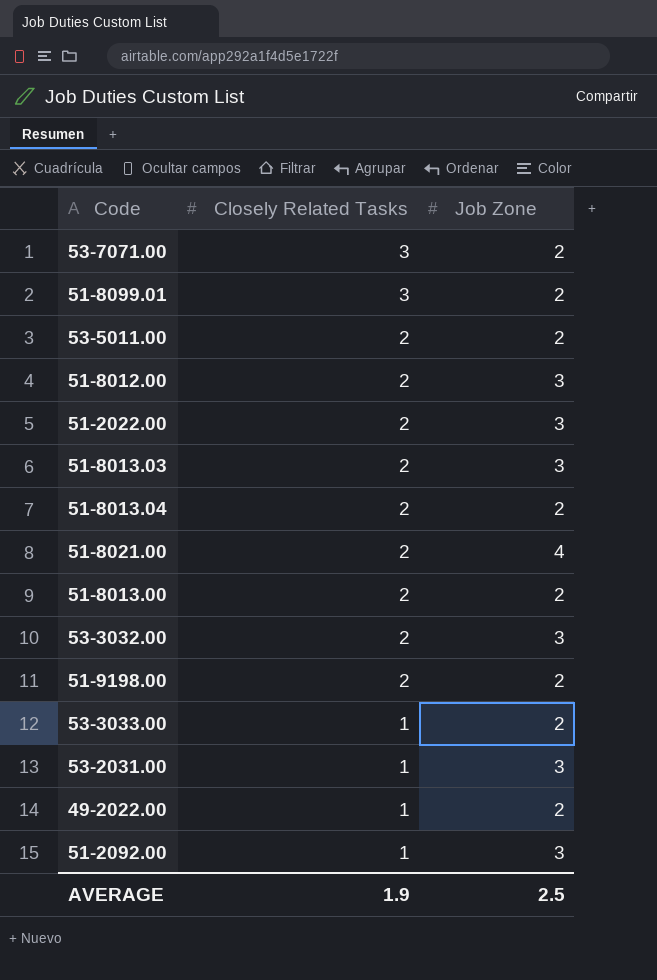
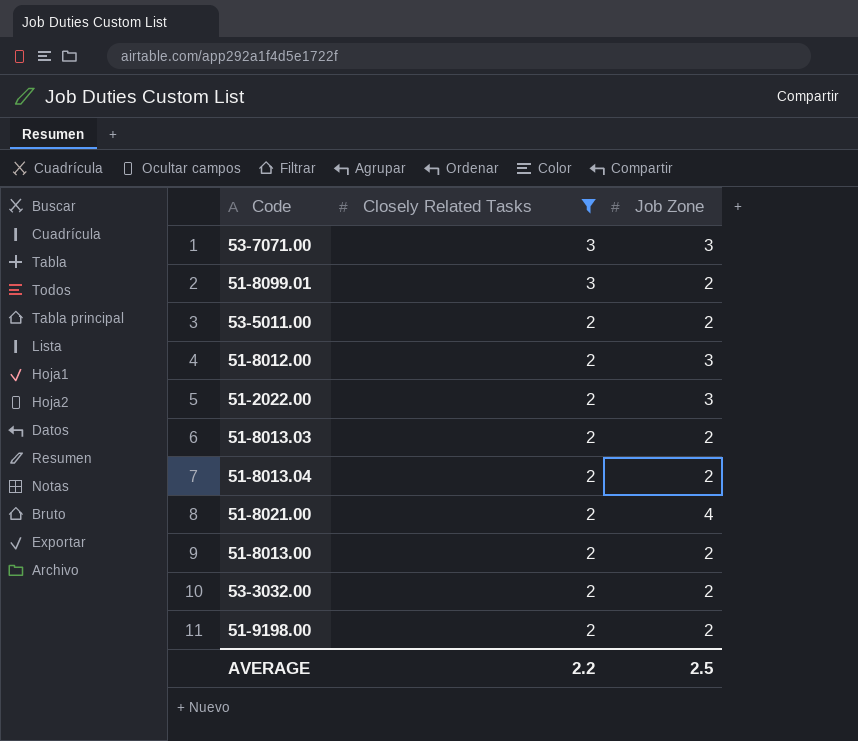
filter: none -> Closely Related Tasks != 1
53-7071.00 | Job Zone: 2 -> 3
51-8013.03 | Job Zone: 3 -> 2
53-3032.00 | Job Zone: 3 -> 2
AVERAGE | Closely Related Tasks: 1.9 -> 2.2

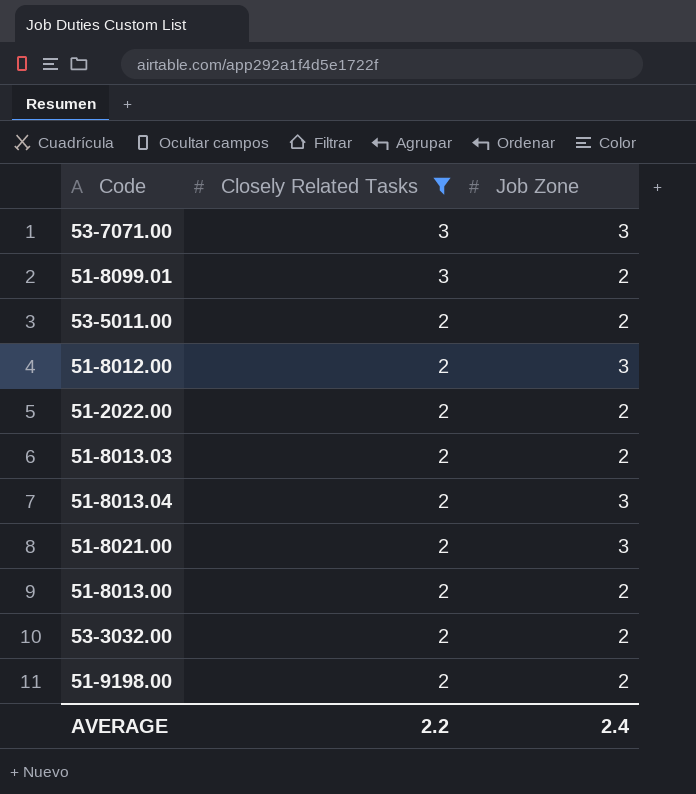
51-2022.00 | Job Zone: 3 -> 2
51-8013.04 | Job Zone: 2 -> 3
51-8021.00 | Job Zone: 4 -> 3
AVERAGE | Job Zone: 2.5 -> 2.4

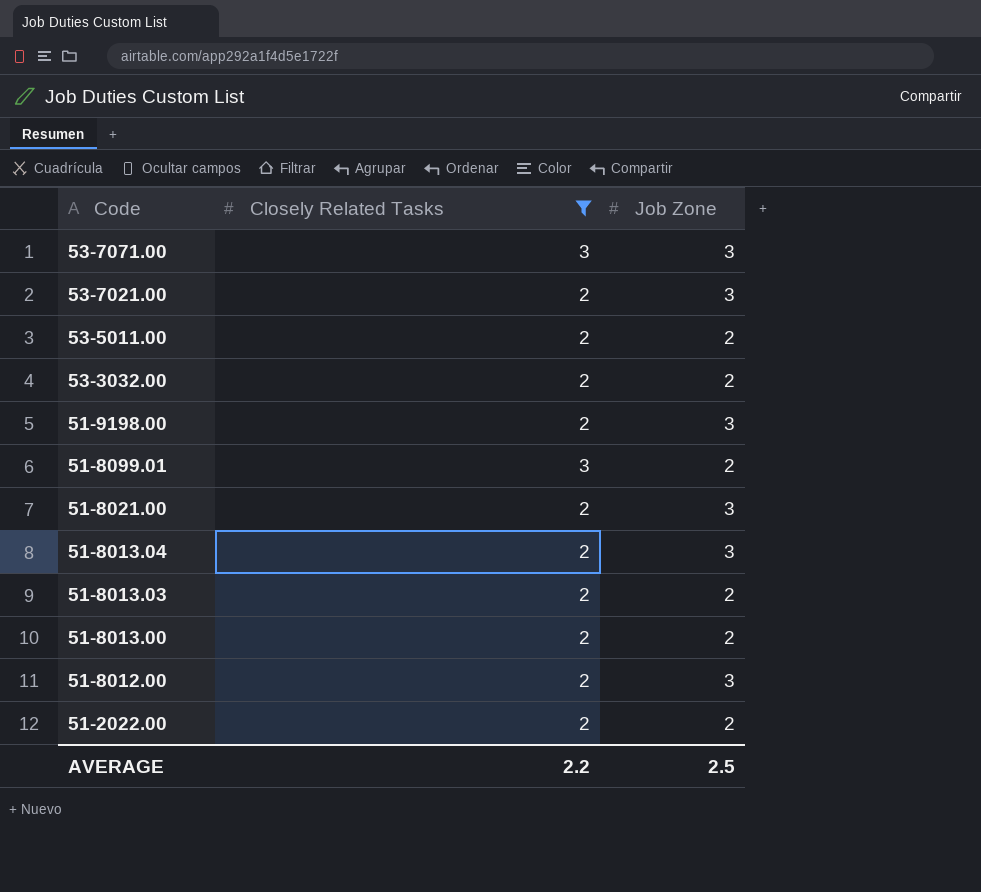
row order: Closely Related Tasks descending -> Code descending
row 53-7021.00: none -> 2 | 3
51-9198.00 | Job Zone: 2 -> 3
AVERAGE | Job Zone: 2.4 -> 2.5

